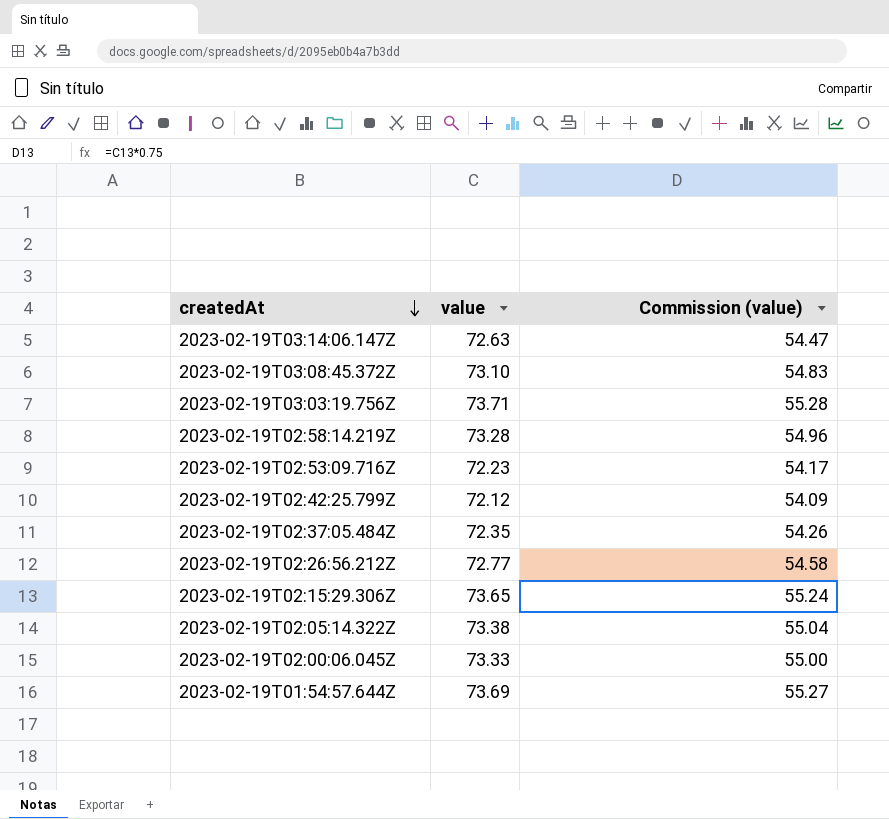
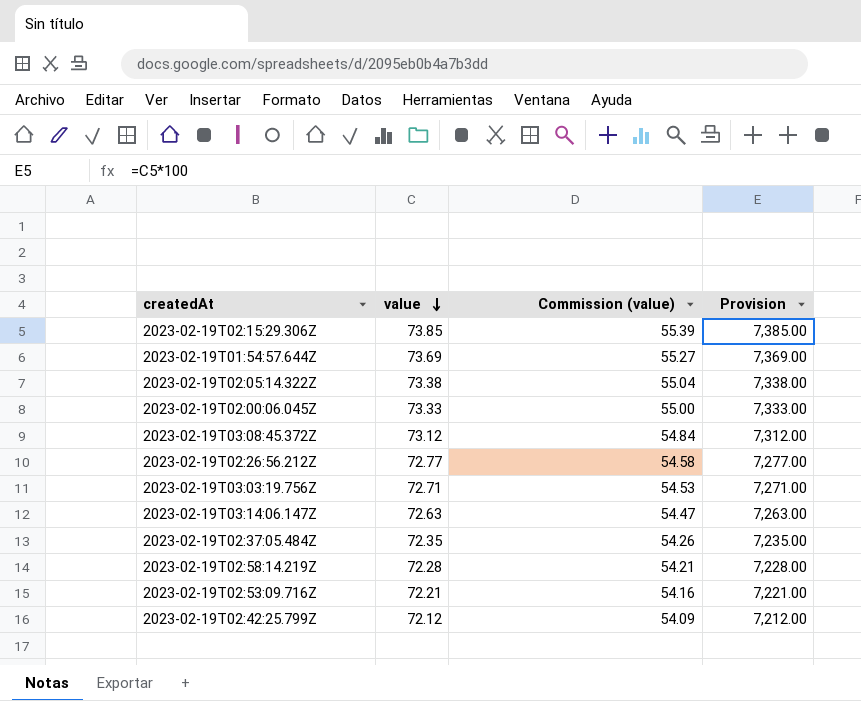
row order: createdAt descending -> value descending
column Provision | formula: none -> [value] * 100
2023-02-19T02:15:29.306Z | value: 73.65 -> 73.85
2023-02-19T02:15:29.306Z | Commission (value): 55.24 -> 55.39
2023-02-19T03:08:45.372Z | value: 73.10 -> 73.12
2023-02-19T03:08:45.372Z | Commission (value): 54.83 -> 54.84
2023-02-19T03:03:19.756Z | value: 73.71 -> 72.71
2023-02-19T03:03:19.756Z | Commission (value): 55.28 -> 54.53
2023-02-19T02:58:14.219Z | value: 73.28 -> 72.28
2023-02-19T02:58:14.219Z | Commission (value): 54.96 -> 54.21
2023-02-19T02:53:09.716Z | value: 72.23 -> 72.21
2023-02-19T02:53:09.716Z | Commission (value): 54.17 -> 54.16

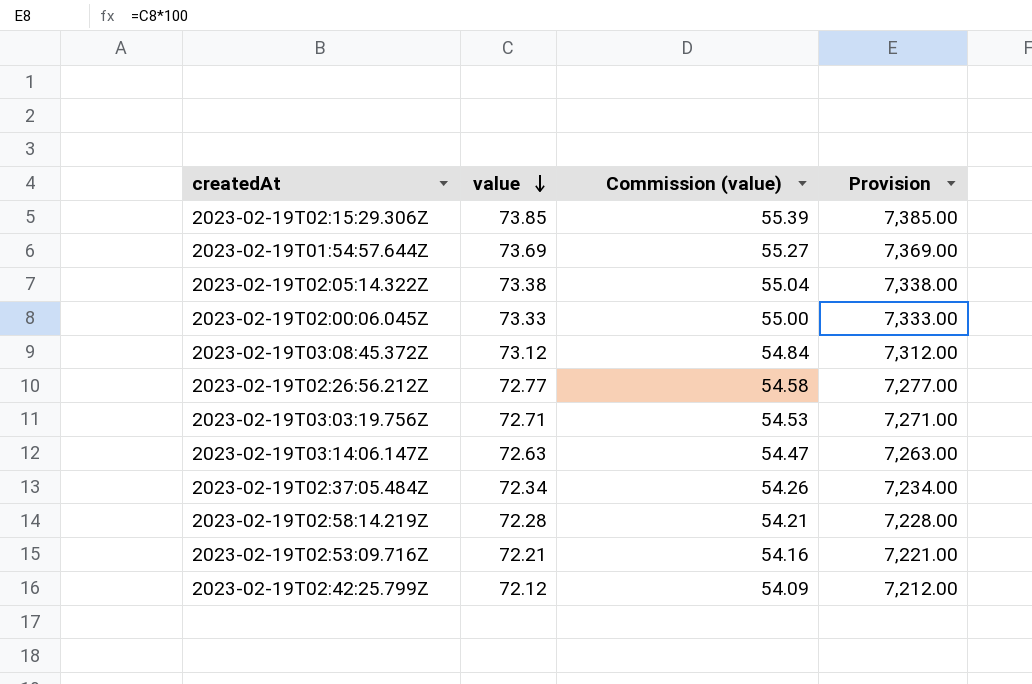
2023-02-19T02:37:05.484Z | value: 72.35 -> 72.34
2023-02-19T02:37:05.484Z | Provision: 7,235.00 -> 7,234.00

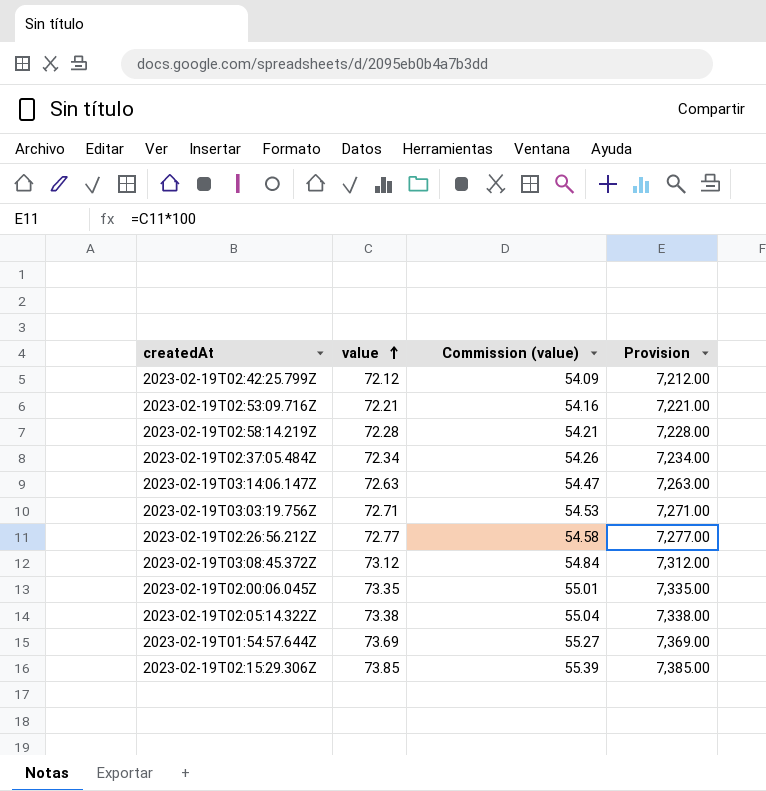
row order: value descending -> value ascending
2023-02-19T02:00:06.045Z | value: 73.33 -> 73.35
2023-02-19T02:00:06.045Z | Commission (value): 55.00 -> 55.01
2023-02-19T02:00:06.045Z | Provision: 7,333.00 -> 7,335.00

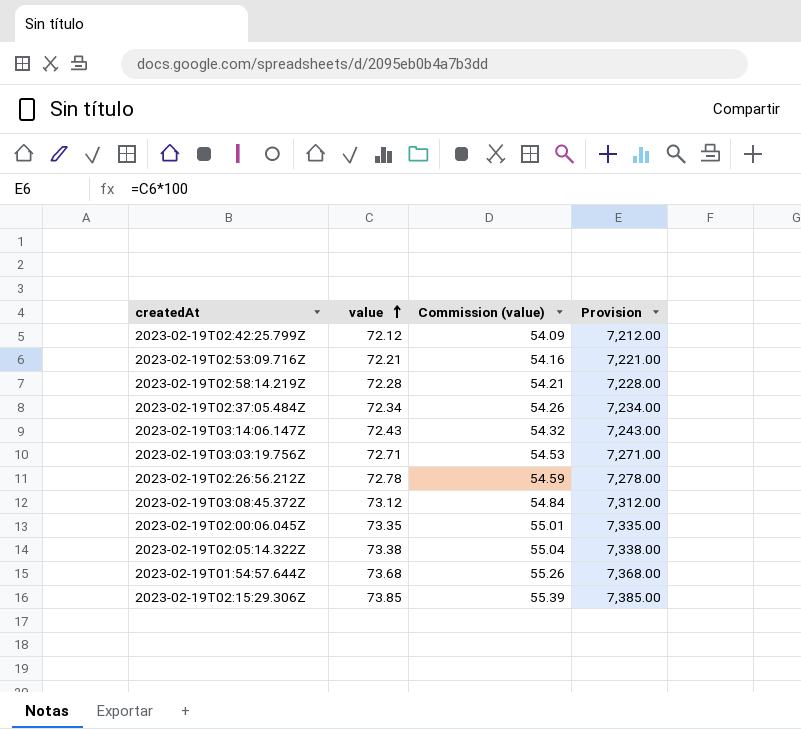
2023-02-19T03:14:06.147Z | value: 72.63 -> 72.43
2023-02-19T03:14:06.147Z | Commission (value): 54.47 -> 54.32
2023-02-19T03:14:06.147Z | Provision: 7,263.00 -> 7,243.00
2023-02-19T02:26:56.212Z | value: 72.77 -> 72.78
2023-02-19T02:26:56.212Z | Commission (value): 54.58 -> 54.59
2023-02-19T02:26:56.212Z | Provision: 7,277.00 -> 7,278.00
2023-02-19T01:54:57.644Z | value: 73.69 -> 73.68
2023-02-19T01:54:57.644Z | Commission (value): 55.27 -> 55.26
2023-02-19T01:54:57.644Z | Provision: 7,369.00 -> 7,368.00

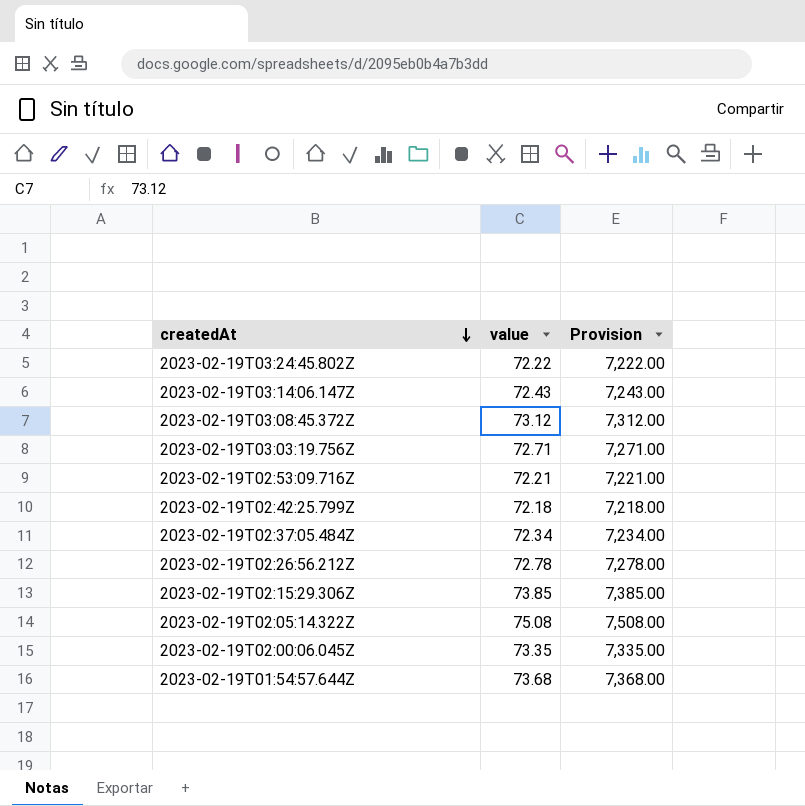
row order: value ascending -> createdAt descending
column Commission (value) | formula: [value] * 0.75 -> none
row 2023-02-19T02:58:14.219Z: 72.28 | 54.21 | 7,228.00 -> none
row 2023-02-19T03:24:45.802Z: none -> 72.22 | 7,222.00
2023-02-19T02:42:25.799Z | value: 72.12 -> 72.18
2023-02-19T02:42:25.799Z | Provision: 7,212.00 -> 7,218.00
2023-02-19T02:05:14.322Z | value: 73.38 -> 75.08
2023-02-19T02:05:14.322Z | Provision: 7,338.00 -> 7,508.00

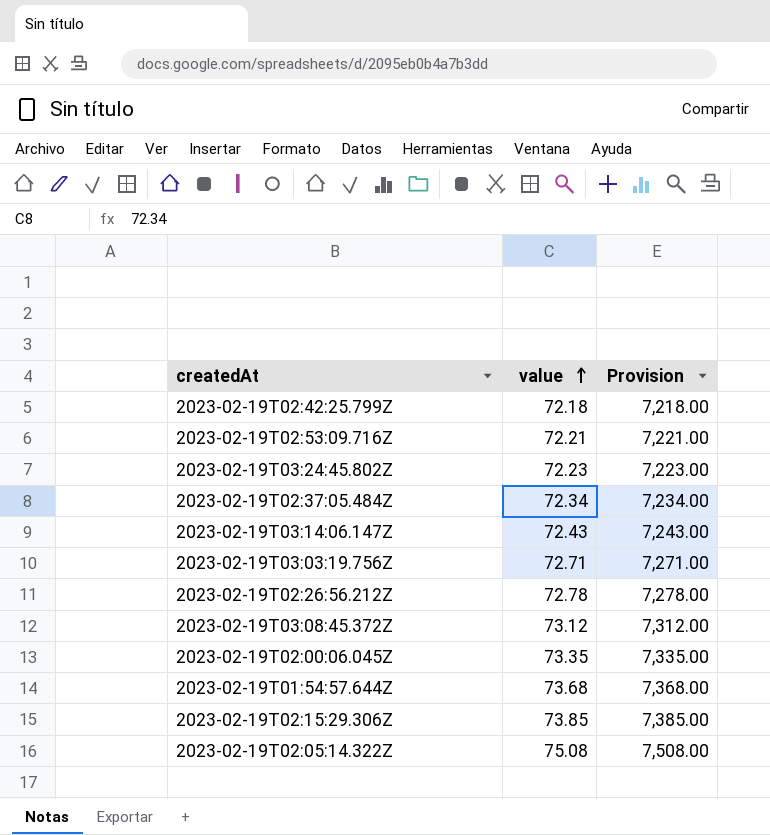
row order: createdAt descending -> value ascending
2023-02-19T03:24:45.802Z | value: 72.22 -> 72.23
2023-02-19T03:24:45.802Z | Provision: 7,222.00 -> 7,223.00

